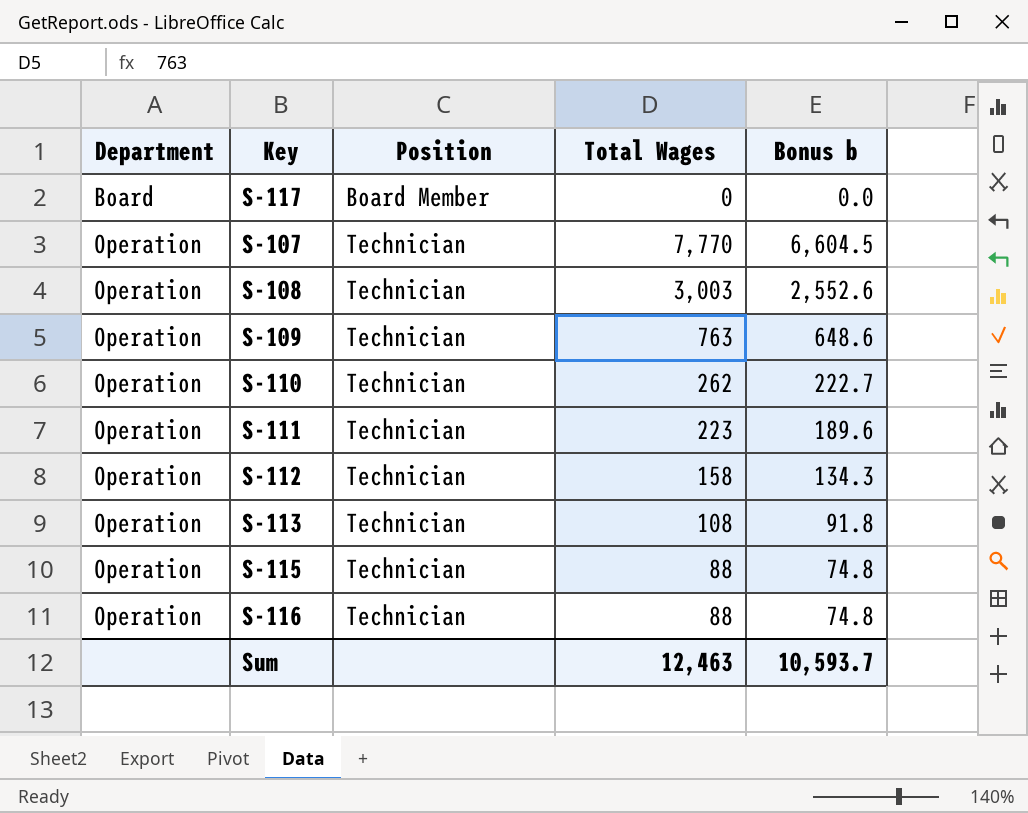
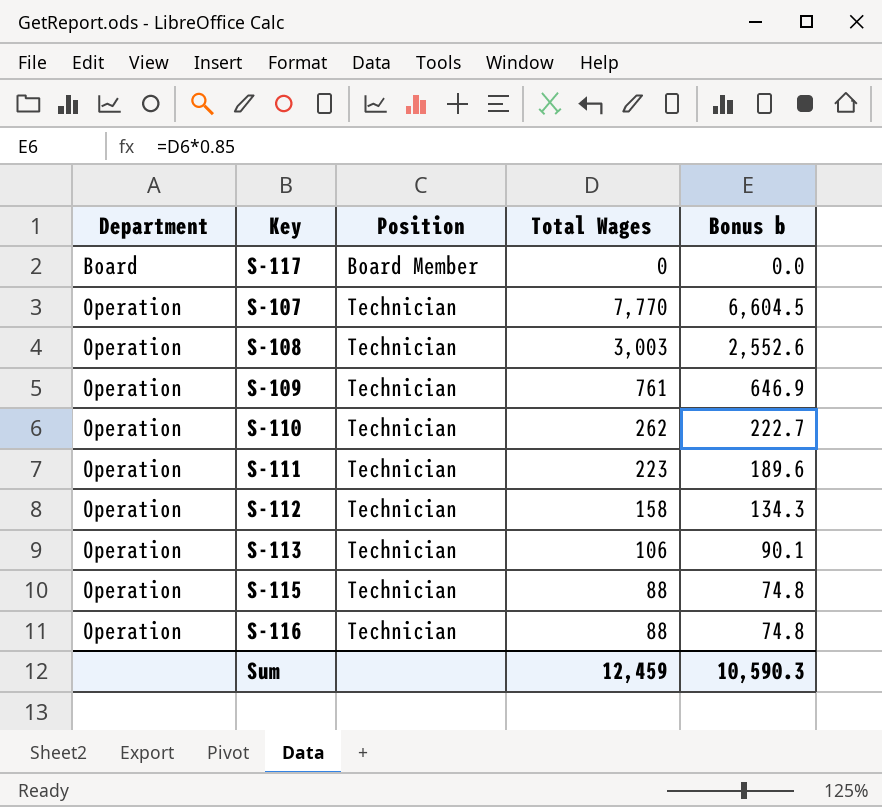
S-109 | Total Wages: 763 -> 761
S-109 | Bonus b: 648.6 -> 646.9
S-113 | Total Wages: 108 -> 106
S-113 | Bonus b: 91.8 -> 90.1
Sum | Total Wages: 12,463 -> 12,459
Sum | Bonus b: 10,593.7 -> 10,590.3

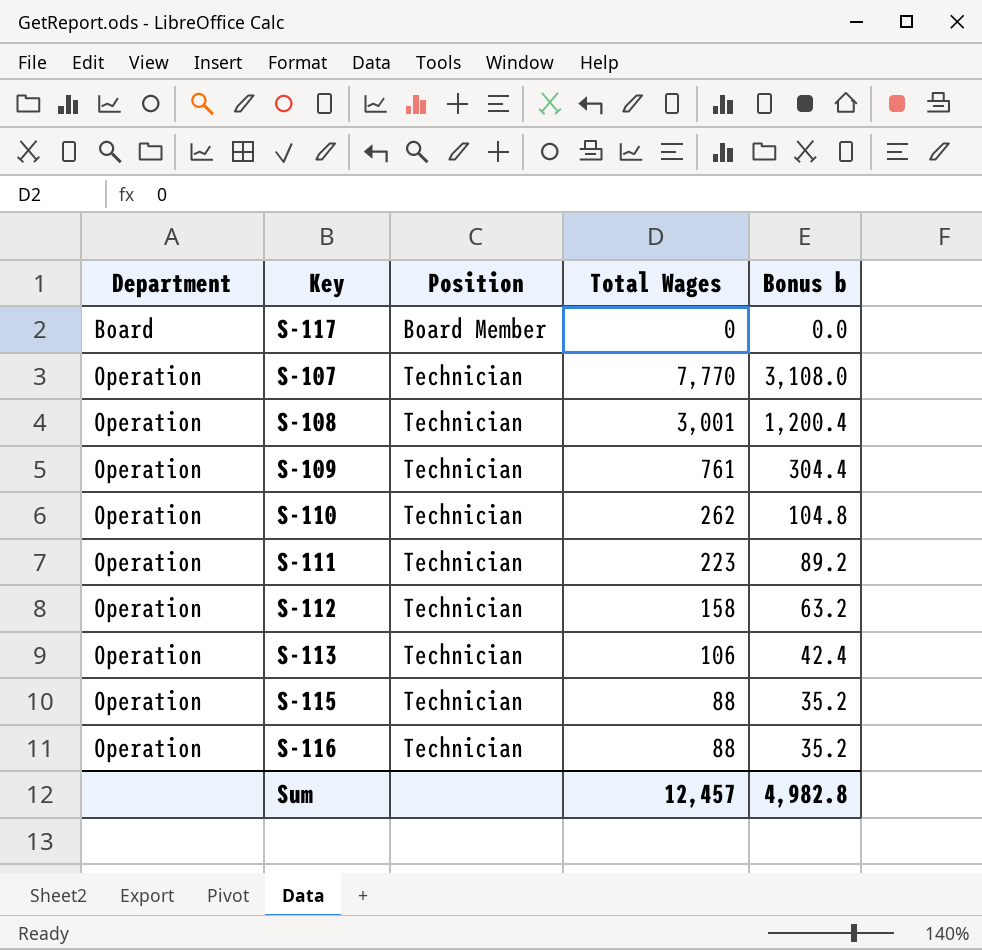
column Bonus b | formula: [Total Wages] * 0.85 -> [Total Wages] * 0.4
S-108 | Total Wages: 3,003 -> 3,001
Sum | Total Wages: 12,459 -> 12,457
Sum | Bonus b: 10,590.3 -> 4,982.8

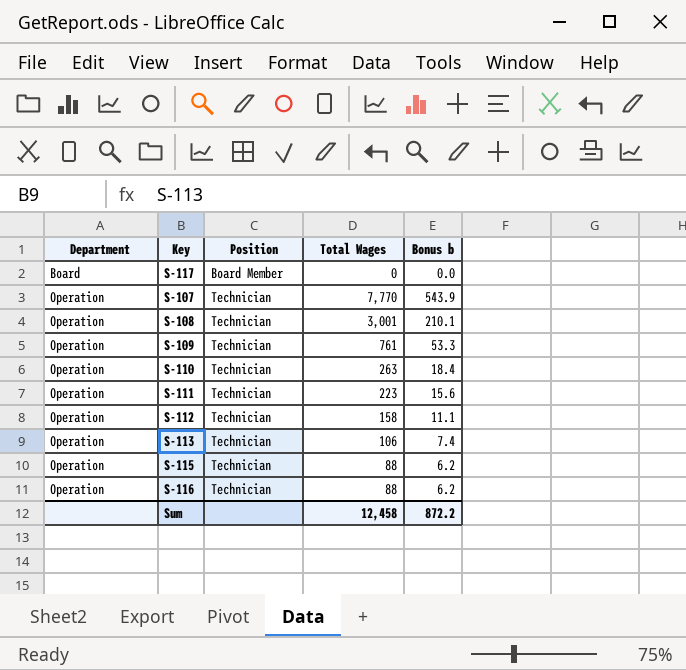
column Bonus b | formula: [Total Wages] * 0.4 -> [Total Wages] * 0.07
S-110 | Total Wages: 262 -> 263
Sum | Total Wages: 12,457 -> 12,458
Sum | Bonus b: 4,982.8 -> 872.2

